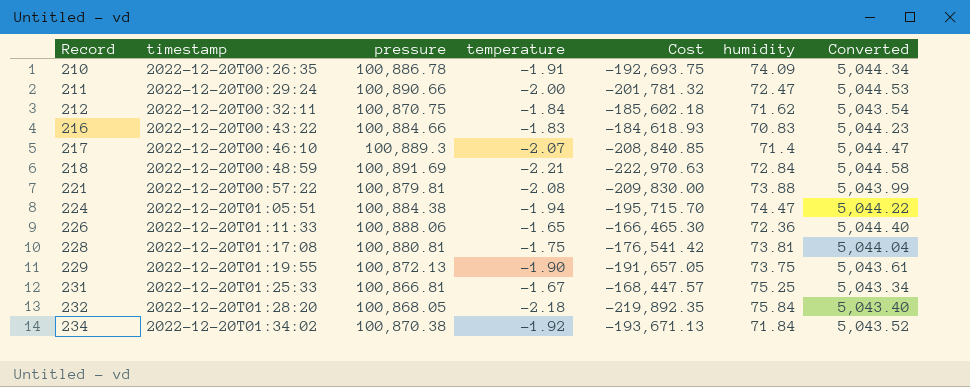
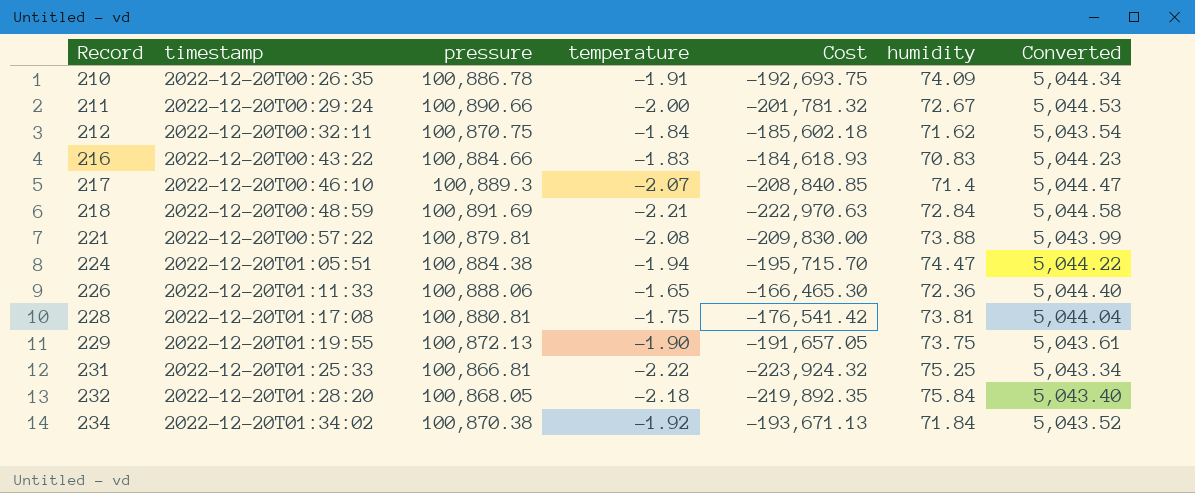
211 | humidity: 72.47 -> 72.67
231 | temperature: -1.67 -> -2.22
231 | Cost: -168,447.57 -> -223,924.32

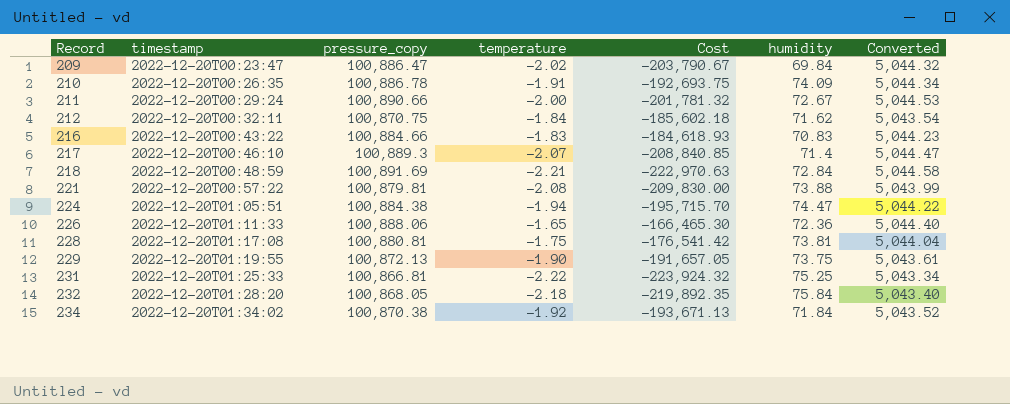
column name: pressure -> pressure_copy
row 209: none -> 2022-12-20T00:23:47 | 100,886.47 | -2.02 | -203,790.67 | 69.84 | 5,044.32

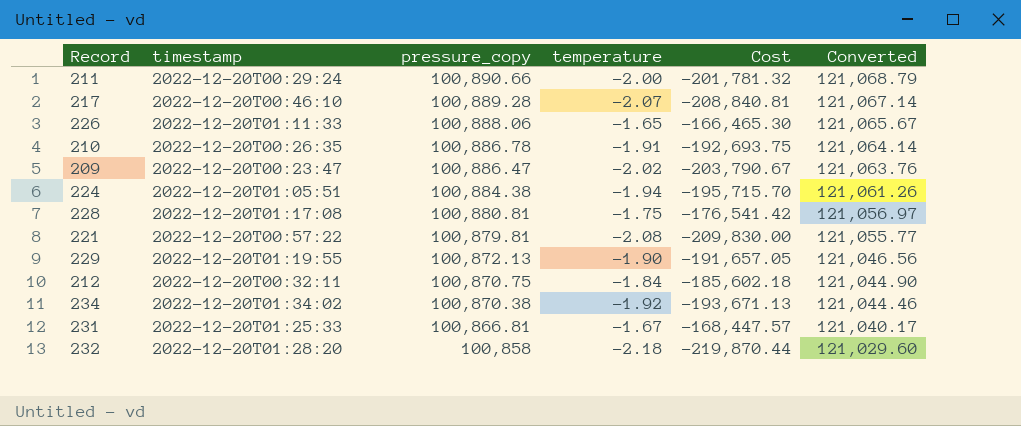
row order: Record ascending -> pressure_copy descending
column humidity | position: 6 -> none
column Converted | formula: [pressure_copy] * 0.05 -> [pressure_copy] * 1.2
row 216: 2022-12-20T00:43:22 | 100,884.66 | -1.83 | -184,618.93 | 70.83 | 5,044.23 -> none
row 218: 2022-12-20T00:48:59 | 100,891.69 | -2.21 | -222,970.63 | 72.84 | 5,044.58 -> none
217 | pressure_copy: 100,889.3 -> 100,889.28
217 | Cost: -208,840.85 -> -208,840.81
231 | temperature: -2.22 -> -1.67
231 | Cost: -223,924.32 -> -168,447.57
232 | pressure_copy: 100,868.05 -> 100,858
232 | Cost: -219,892.35 -> -219,870.44

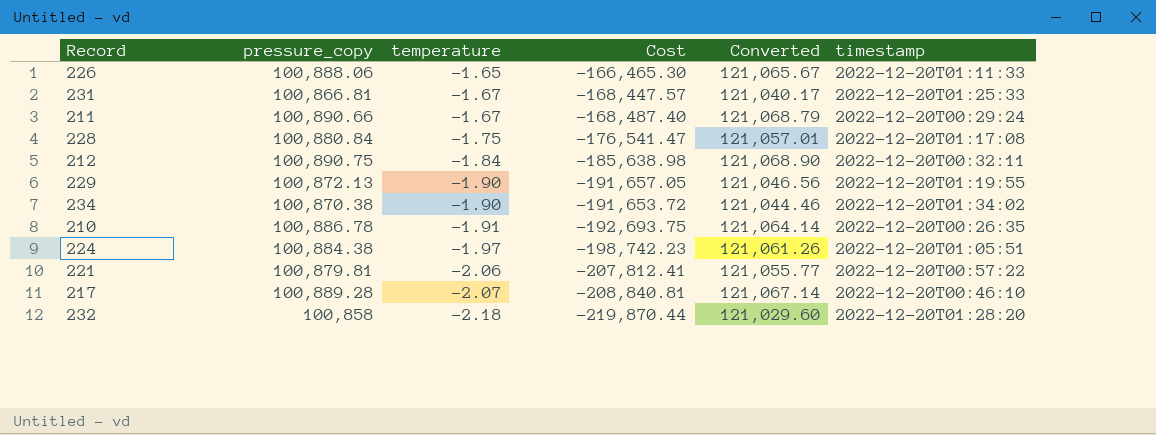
row order: pressure_copy descending -> temperature descending
column timestamp | position: 2 -> 6
row 209: 2022-12-20T00:23:47 | 100,886.47 | -2.02 | -203,790.67 | 121,063.76 -> none
211 | temperature: -2.00 -> -1.67
211 | Cost: -201,781.32 -> -168,487.40
228 | pressure_copy: 100,880.81 -> 100,880.84
228 | Cost: -176,541.42 -> -176,541.47
228 | Converted: 121,056.97 -> 121,057.01
212 | pressure_copy: 100,870.75 -> 100,890.75
212 | Cost: -185,602.18 -> -185,638.98
212 | Converted: 121,044.90 -> 121,068.90
234 | temperature: -1.92 -> -1.90
234 | Cost: -193,671.13 -> -191,653.72
224 | temperature: -1.94 -> -1.97
224 | Cost: -195,715.70 -> -198,742.23
221 | temperature: -2.08 -> -2.06
221 | Cost: -209,830.00 -> -207,812.41

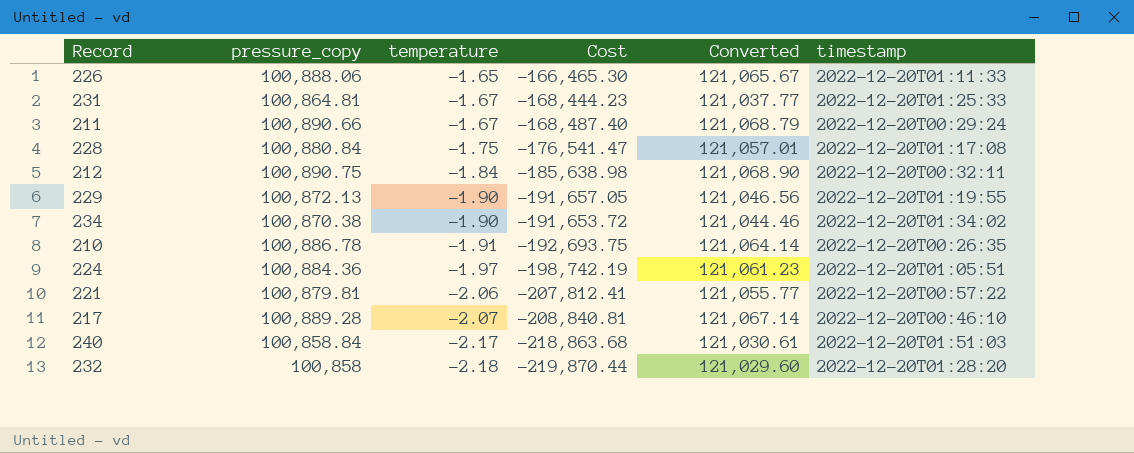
231 | pressure_copy: 100,866.81 -> 100,864.81
231 | Cost: -168,447.57 -> -168,444.23
231 | Converted: 121,040.17 -> 121,037.77
224 | pressure_copy: 100,884.38 -> 100,884.36
224 | Cost: -198,742.23 -> -198,742.19
224 | Converted: 121,061.26 -> 121,061.23
row 240: none -> 100,858.84 | -2.17 | -218,863.68 | 121,030.61 | 2022-12-20T01:51:03

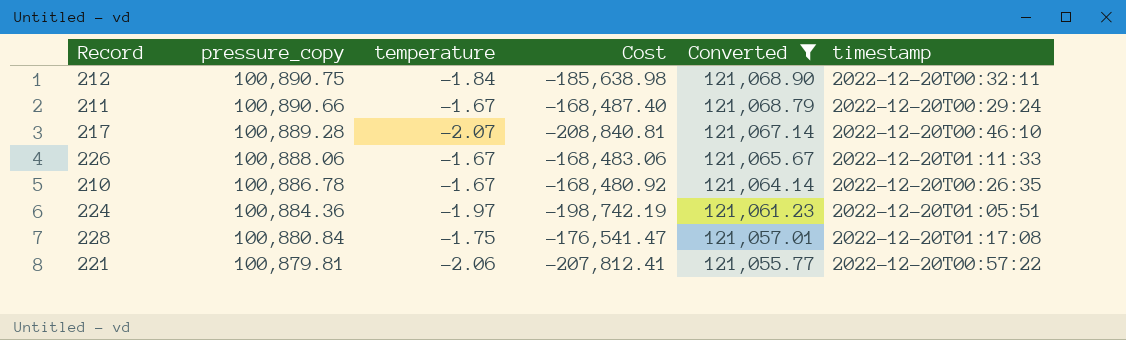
filter: none -> Converted >= 121,055.77
row order: temperature descending -> pressure_copy descending
226 | temperature: -1.65 -> -1.67
226 | Cost: -166,465.30 -> -168,483.06
210 | temperature: -1.91 -> -1.67
210 | Cost: -192,693.75 -> -168,480.92

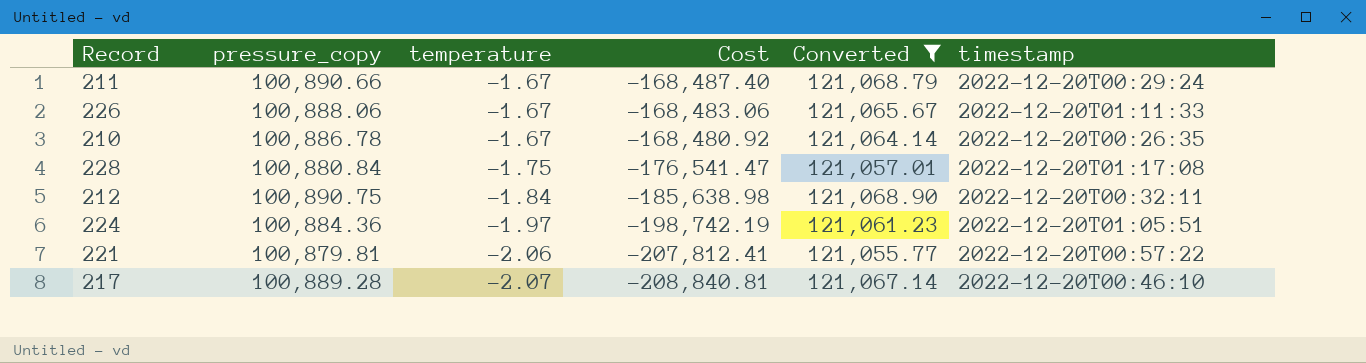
row order: pressure_copy descending -> temperature descending

